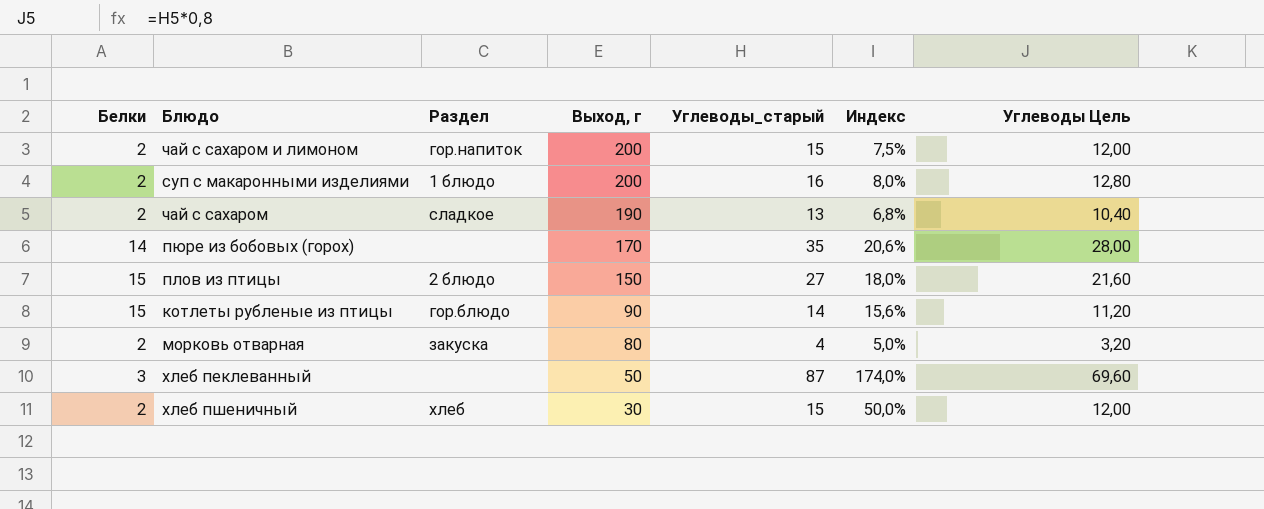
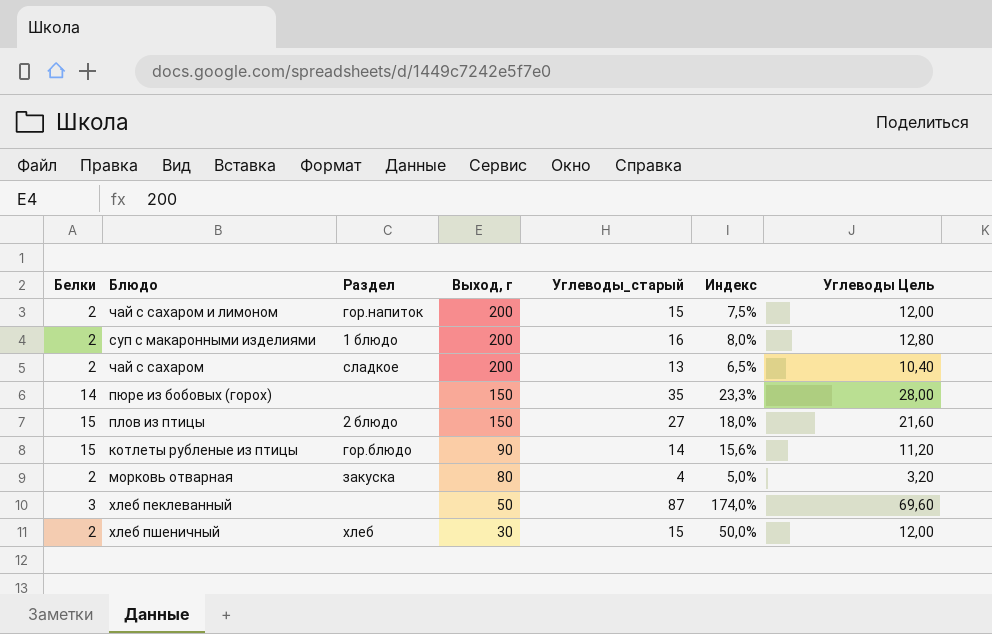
чай с сахаром | Выход, г: 190 -> 200
чай с сахаром | Индекс: 6,8% -> 6,5%
пюре из бобовых (горох) | Выход, г: 170 -> 150
пюре из бобовых (горох) | Индекс: 20,6% -> 23,3%

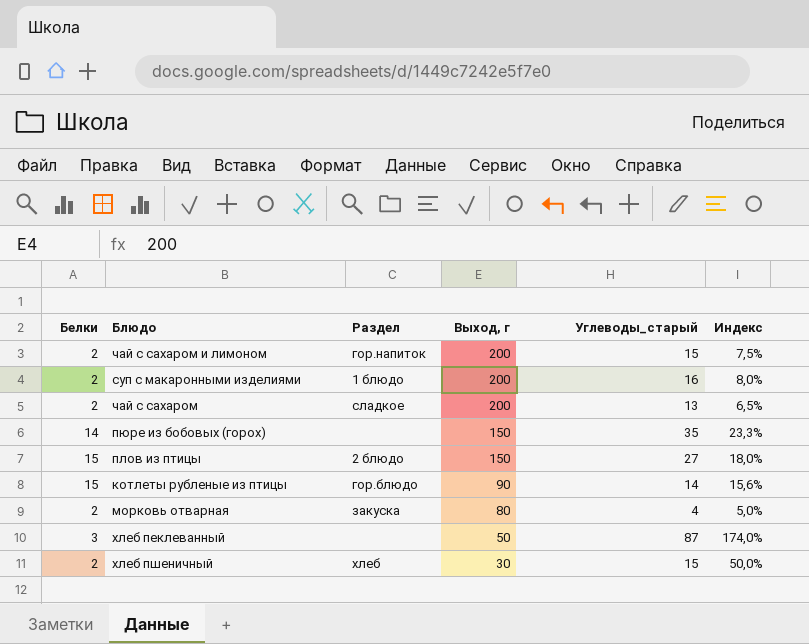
column Углеводы Цель | formula: [Углеводы_старый] * 0,8 -> none

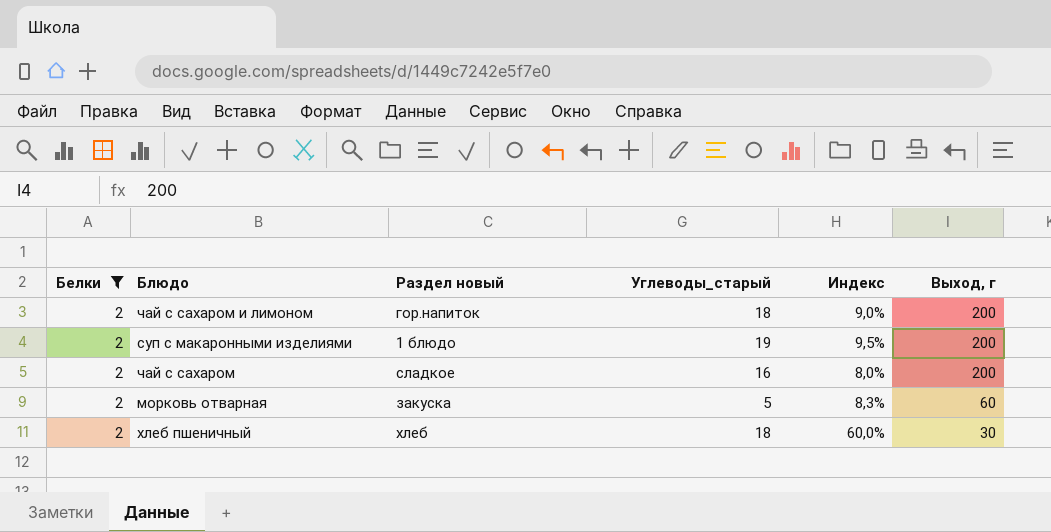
filter: none -> Белки = 2
column name: Раздел -> Раздел новый
column Выход, г | position: 4 -> 6
чай с сахаром и лимоном | Углеводы_старый: 15 -> 18
чай с сахаром и лимоном | Индекс: 7,5% -> 9,0%
суп с макаронными изделиями | Углеводы_старый: 16 -> 19
суп с макаронными изделиями | Индекс: 8,0% -> 9,5%
чай с сахаром | Углеводы_старый: 13 -> 16
чай с сахаром | Индекс: 6,5% -> 8,0%
морковь отварная | Углеводы_старый: 4 -> 5
морковь отварная | Индекс: 5,0% -> 8,3%
морковь отварная | Выход, г: 80 -> 60
хлеб пшеничный | Углеводы_старый: 15 -> 18
хлеб пшеничный | Индекс: 50,0% -> 60,0%

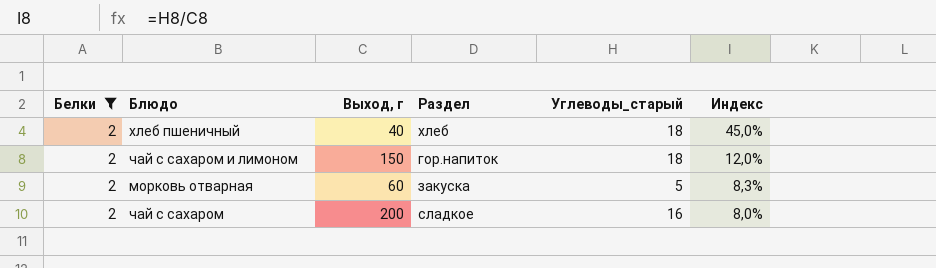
row order: Выход, г descending -> Индекс descending
column Выход, г | position: 6 -> 3
column name: Раздел новый -> Раздел
row суп с макаронными изделиями: 2 | 1 блюдо | 19 | 9,5% | 200 -> none
хлеб пшеничный | Выход, г: 30 -> 40
хлеб пшеничный | Индекс: 60,0% -> 45,0%
чай с сахаром и лимоном | Выход, г: 200 -> 150
чай с сахаром и лимоном | Индекс: 9,0% -> 12,0%

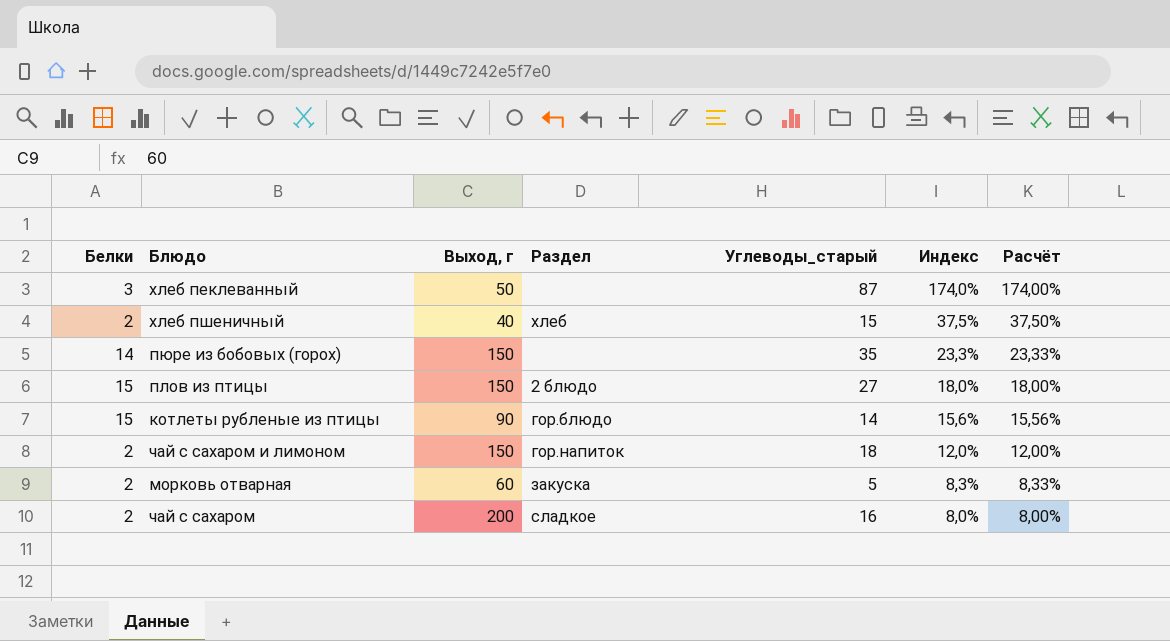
filter: Белки = 2 -> none
column Расчёт | formula: none -> [Углеводы_старый] / [Выход, г]
хлеб пшеничный | Углеводы_старый: 18 -> 15
хлеб пшеничный | Индекс: 45,0% -> 37,5%

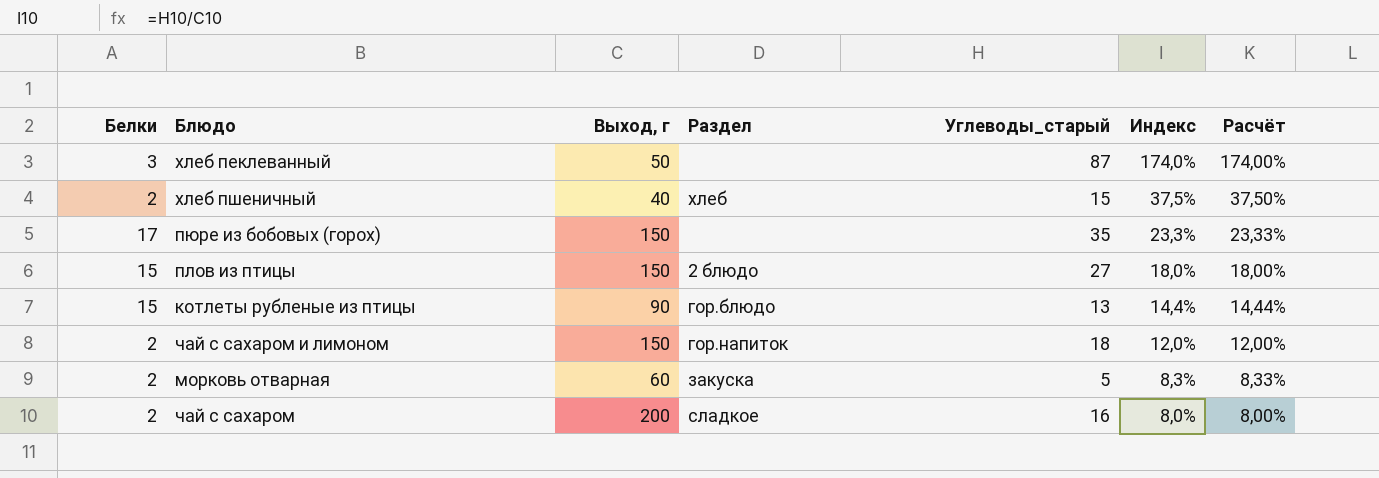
пюре из бобовых (горох) | Белки: 14 -> 17
котлеты рубленые из птицы | Углеводы_старый: 14 -> 13
котлеты рубленые из птицы | Индекс: 15,6% -> 14,4%
котлеты рубленые из птицы | Расчёт: 15,56% -> 14,44%

